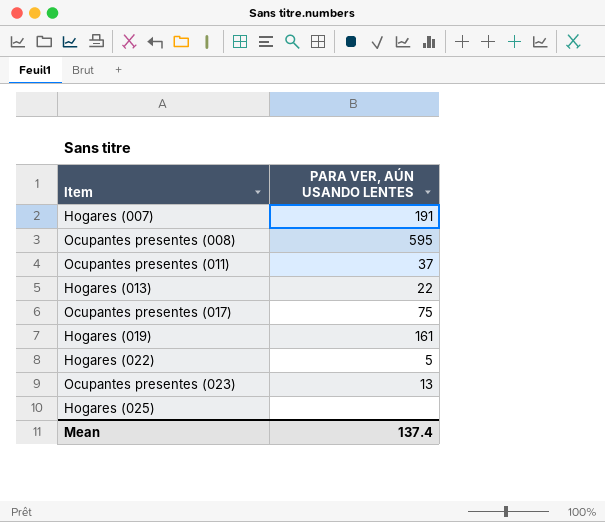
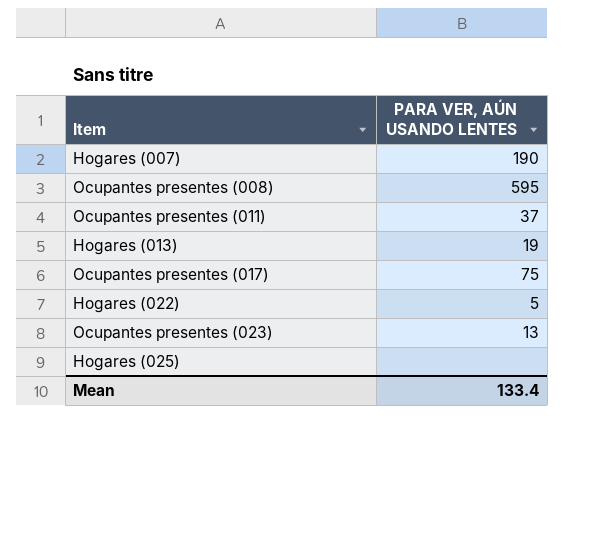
row Hogares (019): 161 -> none
Hogares (007) | PARA VER, AÚN USANDO LENTES: 191 -> 190
Hogares (013) | PARA VER, AÚN USANDO LENTES: 22 -> 19
Mean | PARA VER, AÚN USANDO LENTES: 137.4 -> 133.4

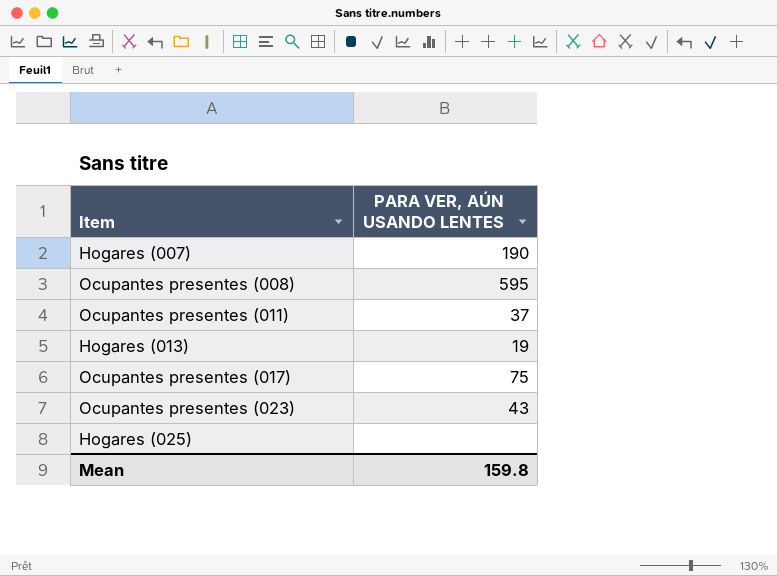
row Hogares (022): 5 -> none
Ocupantes presentes (023) | PARA VER, AÚN USANDO LENTES: 13 -> 43
Mean | PARA VER, AÚN USANDO LENTES: 133.4 -> 159.8

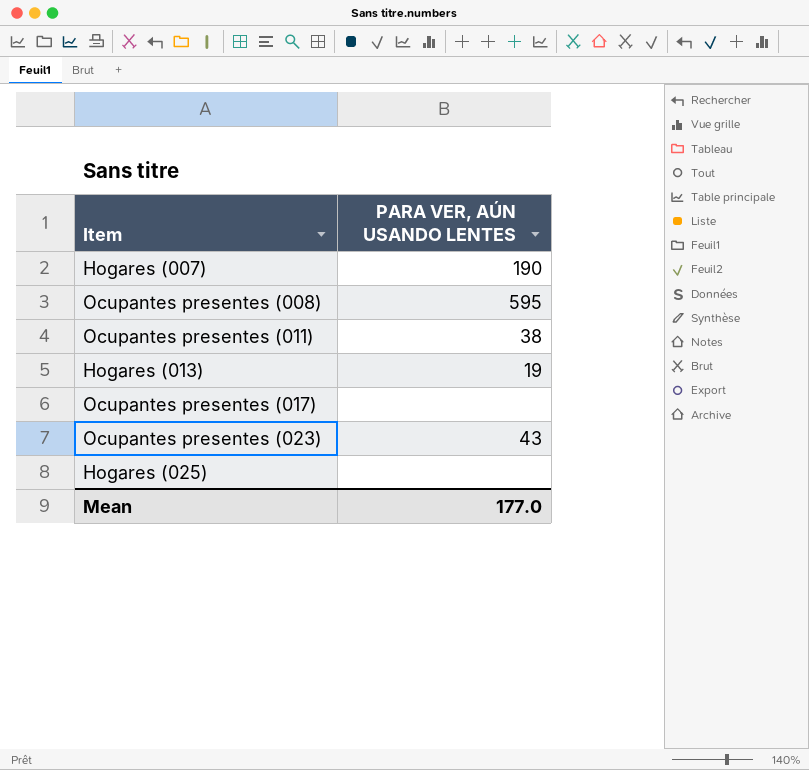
Ocupantes presentes (011) | PARA VER, AÚN USANDO LENTES: 37 -> 38
Ocupantes presentes (017) | PARA VER, AÚN USANDO LENTES: 75 -> none
Mean | PARA VER, AÚN USANDO LENTES: 159.8 -> 177.0

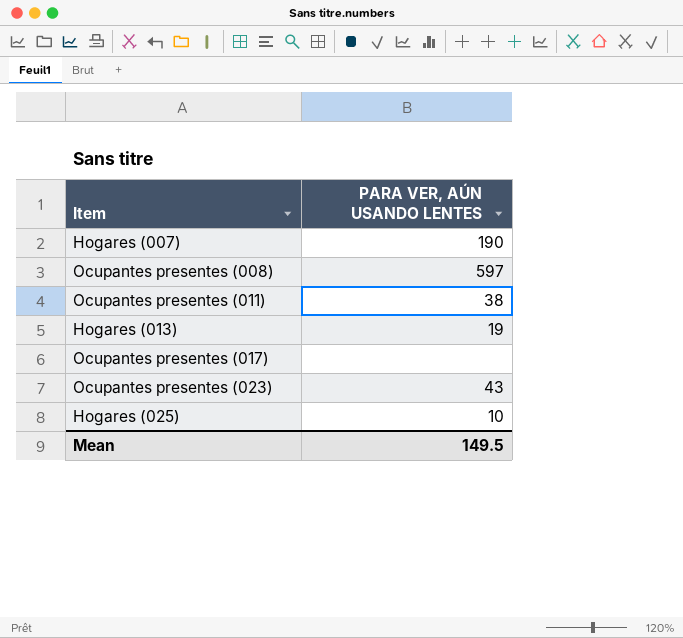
Ocupantes presentes (008) | PARA VER, AÚN USANDO LENTES: 595 -> 597
Hogares (025) | PARA VER, AÚN USANDO LENTES: none -> 10
Mean | PARA VER, AÚN USANDO LENTES: 177.0 -> 149.5

